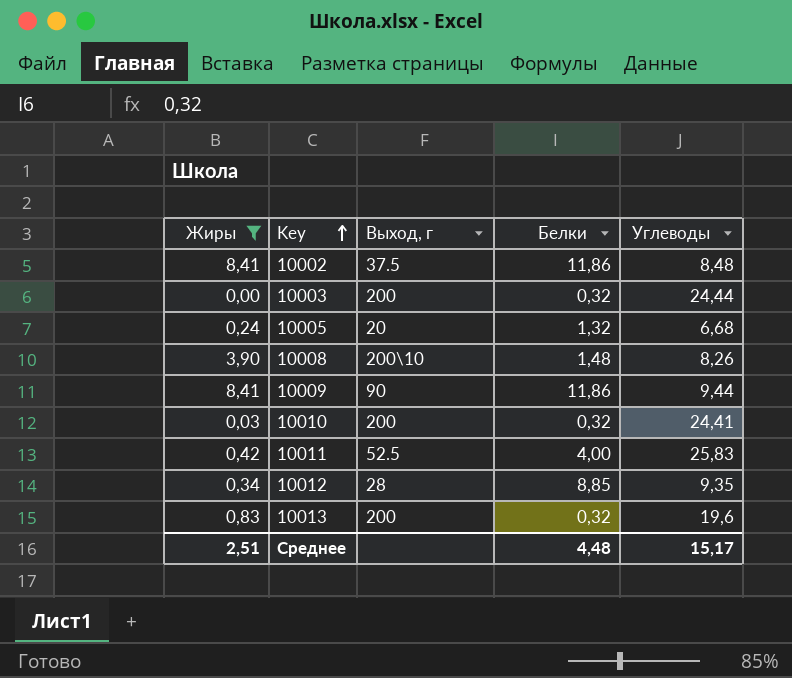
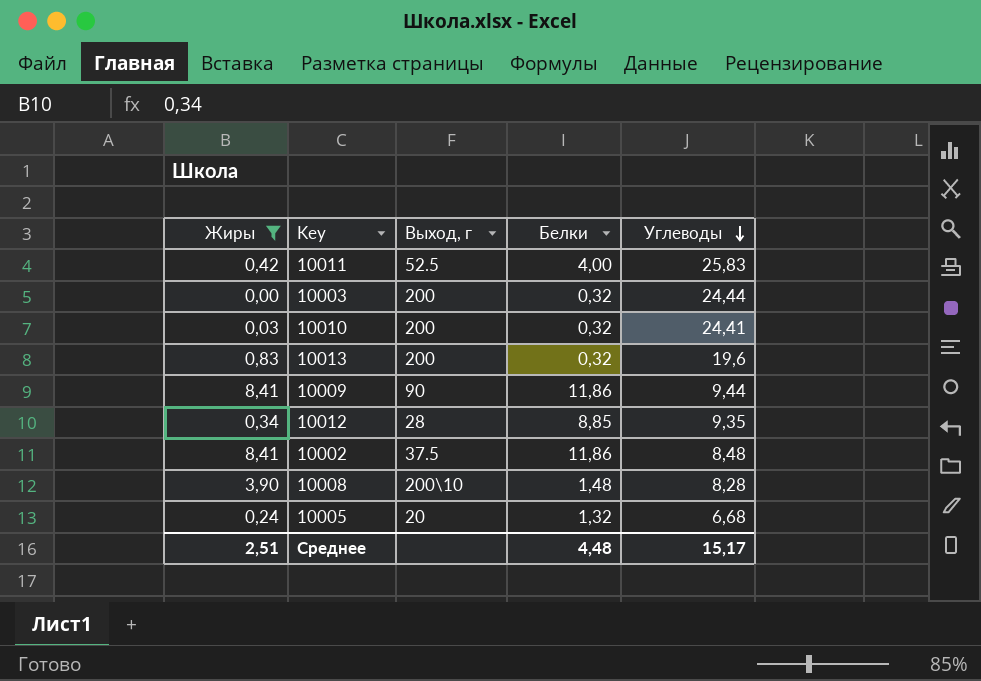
row order: Key ascending -> Углеводы descending
10008 | Углеводы: 8,26 -> 8,28

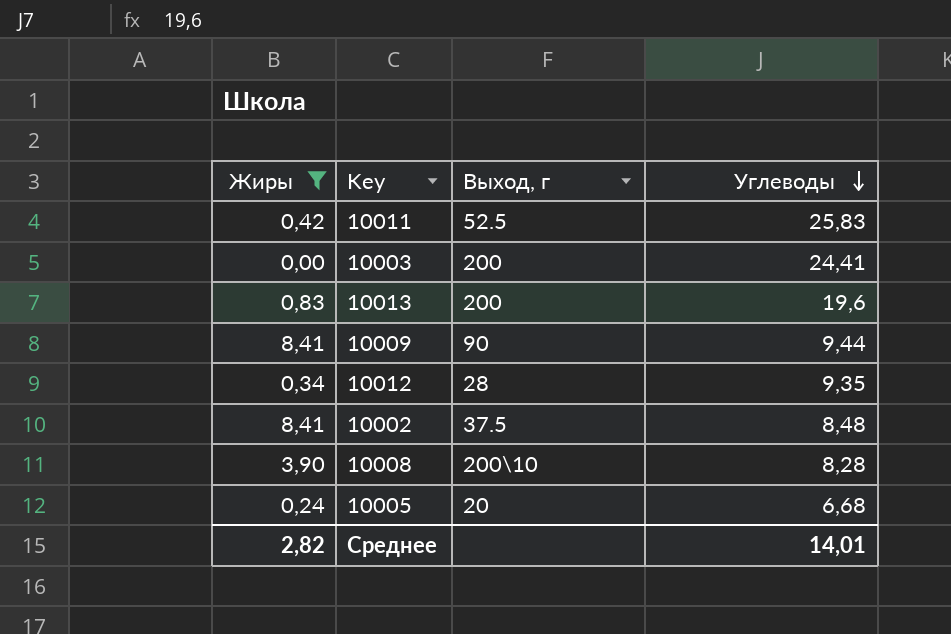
column Белки | position: 4 -> none
row 10010: 0,03 | 200 | 0,32 | 24,41 -> none
10003 | Углеводы: 24,44 -> 24,41
Среднее | Жиры: 2,51 -> 2,82
Среднее | Углеводы: 15,17 -> 14,01

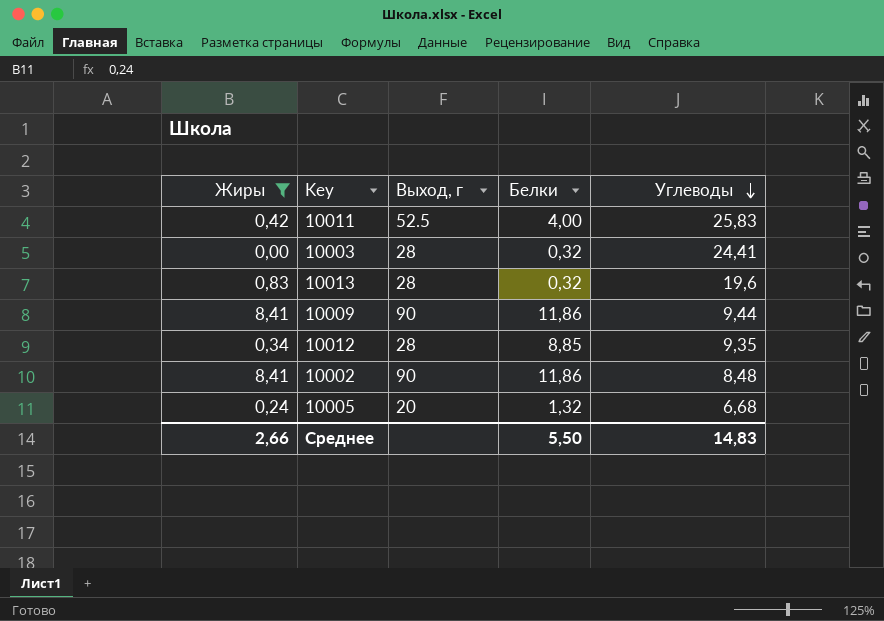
column Белки | position: none -> 4
row 10008: 3,90 | 200\10 | 8,28 -> none
10003 | Выход, г: 200 -> 28
10013 | Выход, г: 200 -> 28
10002 | Выход, г: 37.5 -> 90
Среднее | Жиры: 2,82 -> 2,66
Среднее | Углеводы: 14,01 -> 14,83

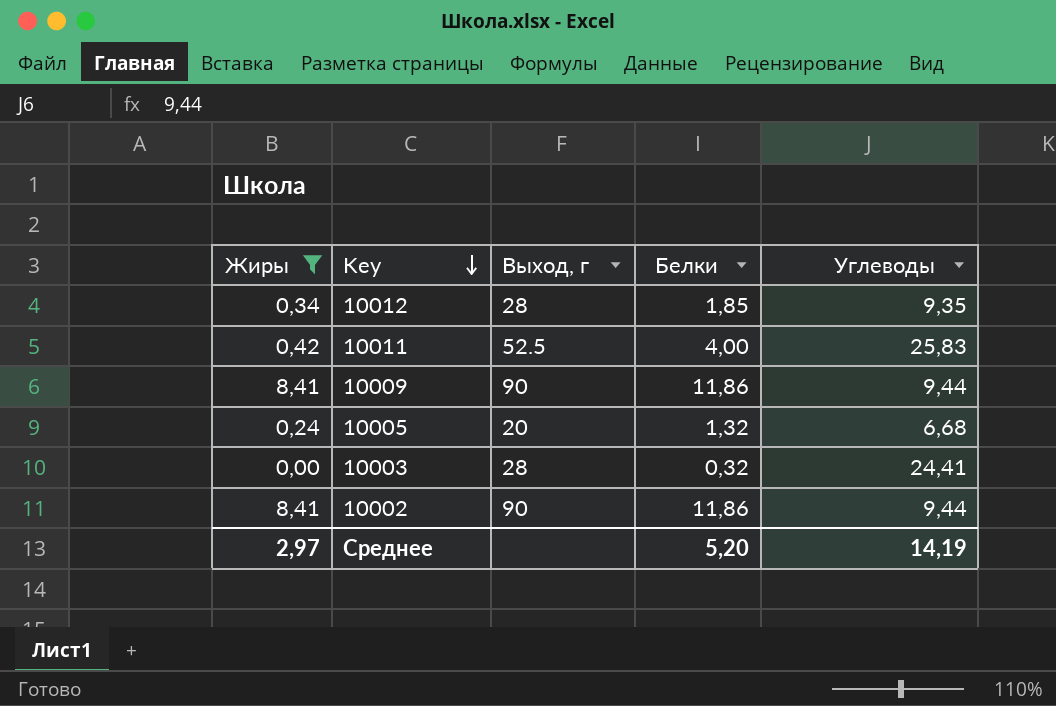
row order: Углеводы descending -> Key descending
row 10013: 0,83 | 28 | 0,32 | 19,6 -> none
10012 | Белки: 8,85 -> 1,85
10002 | Углеводы: 8,48 -> 9,44
Среднее | Жиры: 2,66 -> 2,97
Среднее | Белки: 5,50 -> 5,20
Среднее | Углеводы: 14,83 -> 14,19

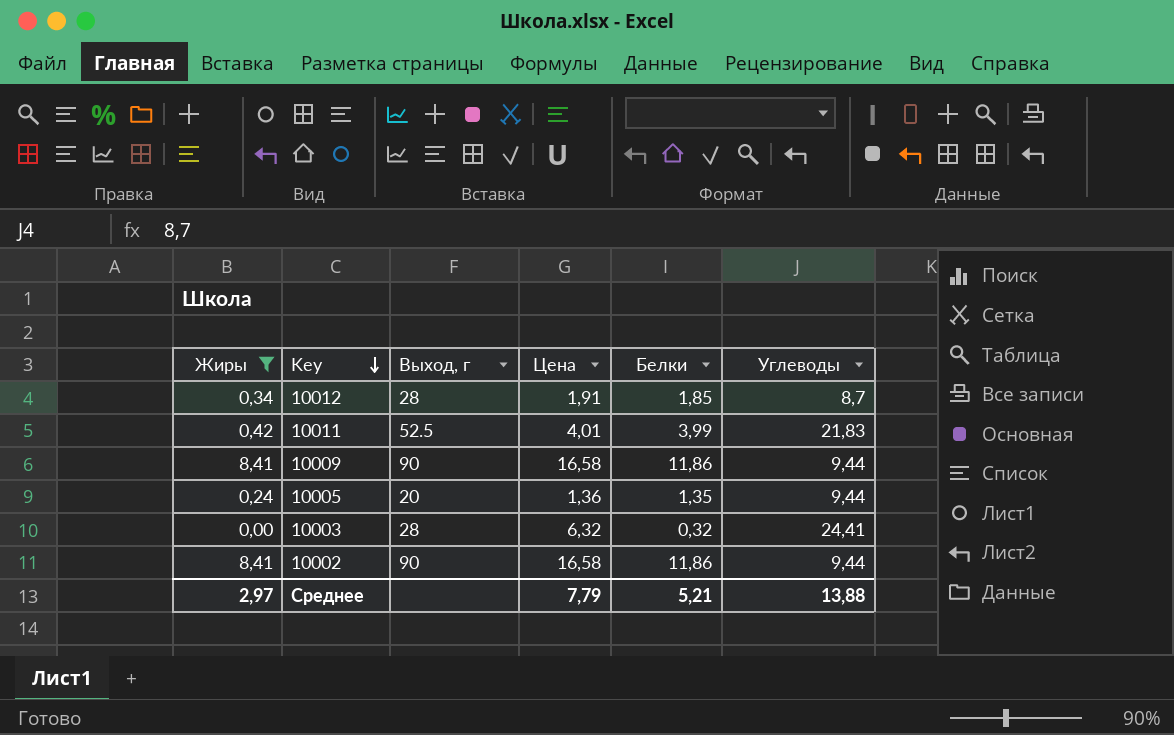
column Цена | position: none -> 4
10012 | Углеводы: 9,35 -> 8,7
10011 | Белки: 4,00 -> 3,99
10011 | Углеводы: 25,83 -> 21,83
10005 | Белки: 1,32 -> 1,35
10005 | Углеводы: 6,68 -> 9,44
Среднее | Белки: 5,20 -> 5,21
Среднее | Углеводы: 14,19 -> 13,88

